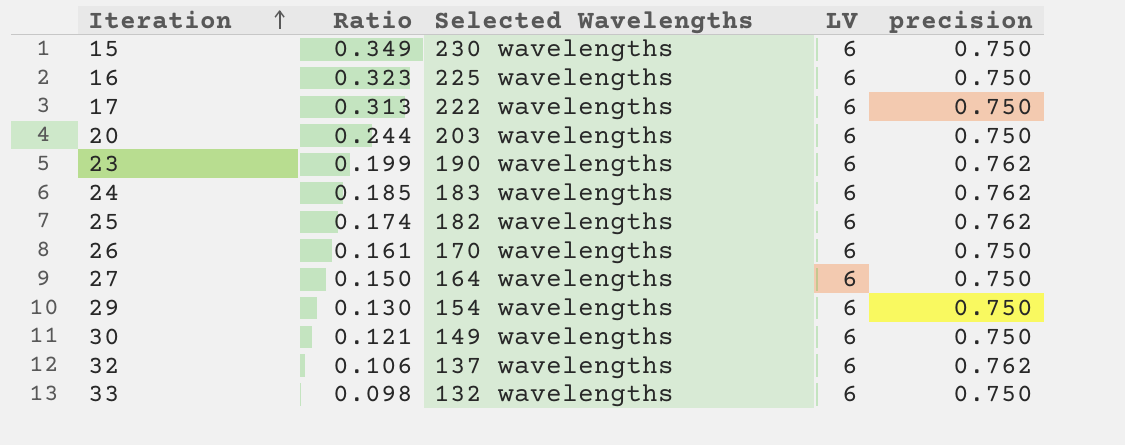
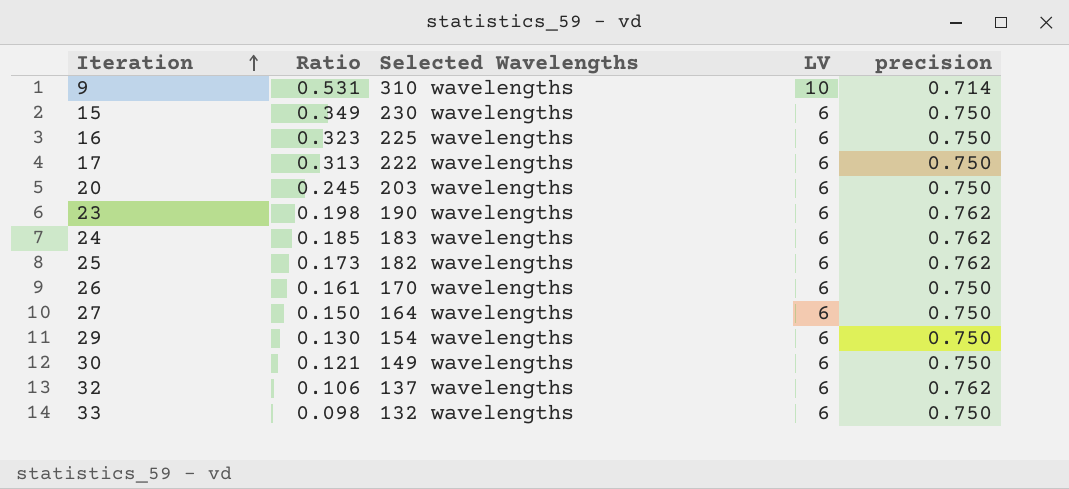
row 9: none -> 0.531 | 310 wavelengths | 10 | 0.714
20 | Ratio: 0.244 -> 0.245
23 | Ratio: 0.199 -> 0.198
25 | Ratio: 0.174 -> 0.173

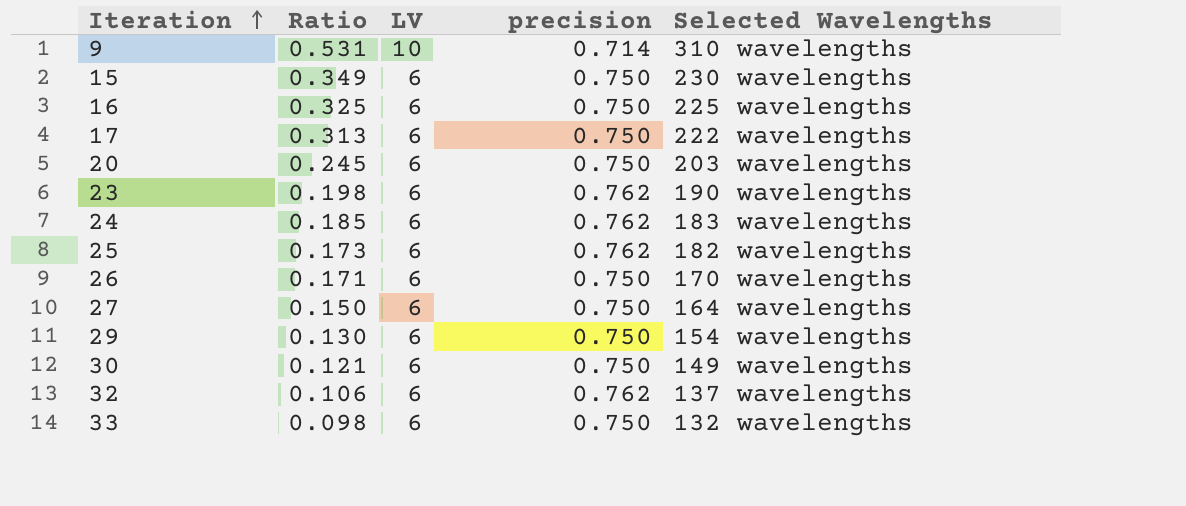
column Selected Wavelengths | position: 3 -> 5
16 | Ratio: 0.323 -> 0.325
26 | Ratio: 0.161 -> 0.171

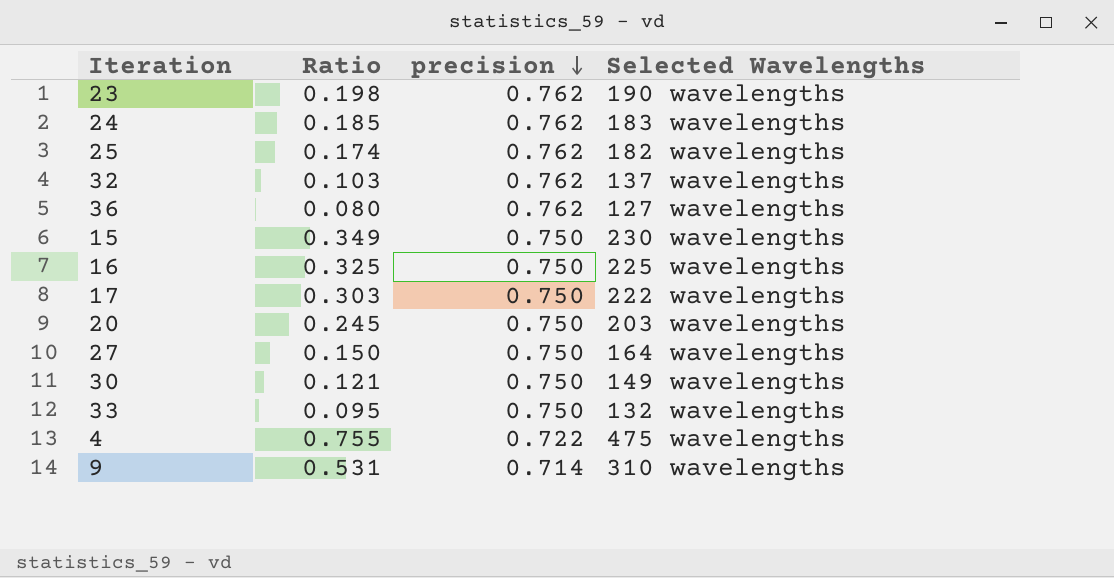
row order: Iteration ascending -> precision descending
column LV | position: 3 -> none
row 26: 0.171 | 6 | 0.750 | 170 wavelengths -> none
row 29: 0.130 | 6 | 0.750 | 154 wavelengths -> none
25 | Ratio: 0.173 -> 0.174
32 | Ratio: 0.106 -> 0.103
row 36: none -> 0.080 | 0.762 | 127 wavelengths
17 | Ratio: 0.313 -> 0.303
33 | Ratio: 0.098 -> 0.095
row 4: none -> 0.755 | 0.722 | 475 wavelengths

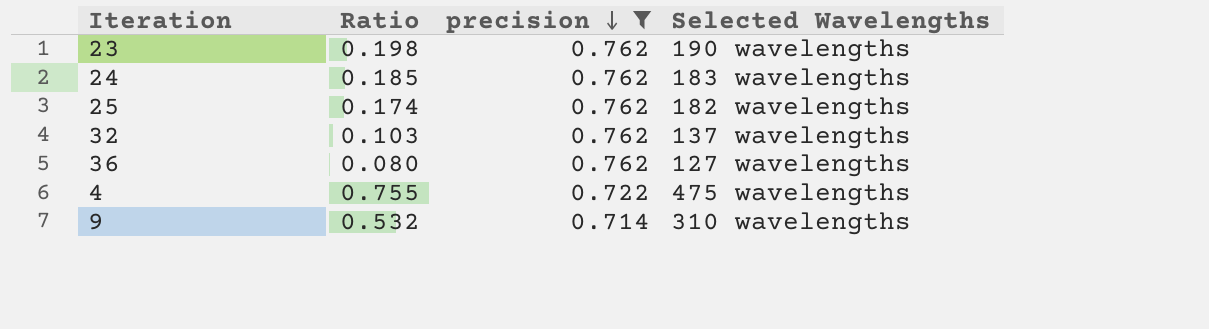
filter: none -> precision != 0.750
9 | Ratio: 0.531 -> 0.532

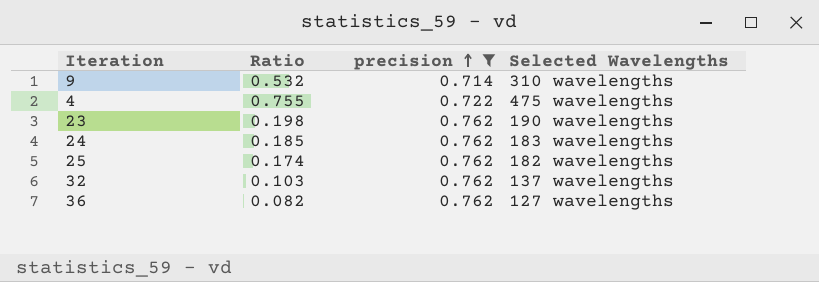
row order: precision descending -> precision ascending
36 | Ratio: 0.080 -> 0.082

